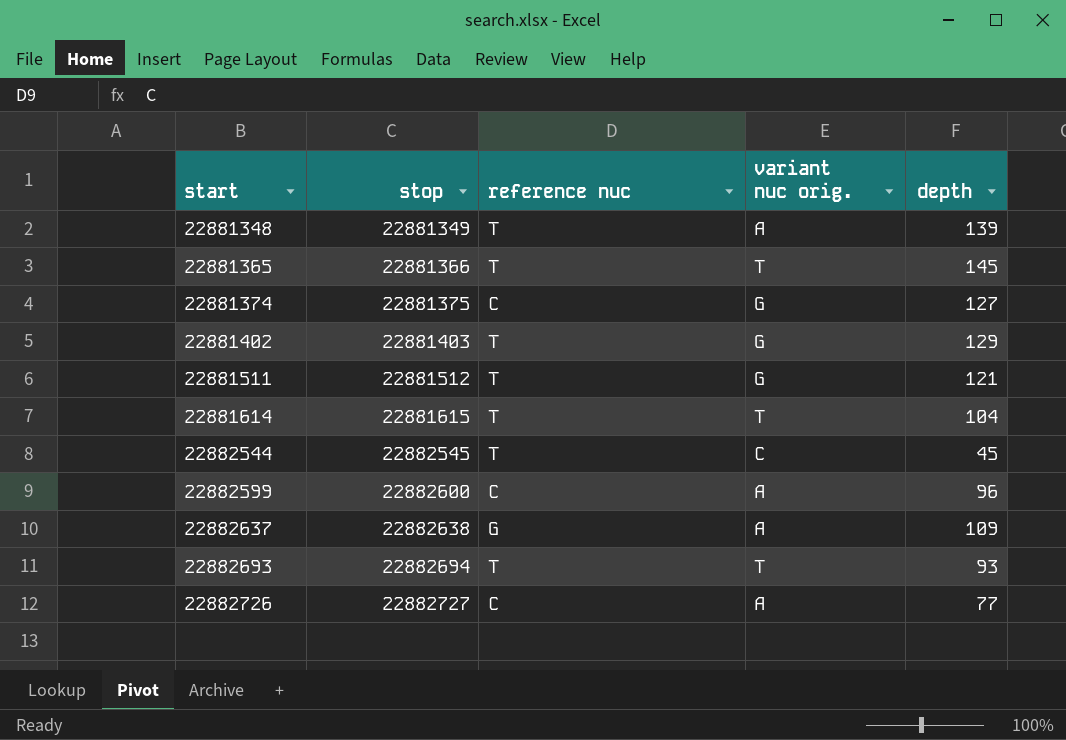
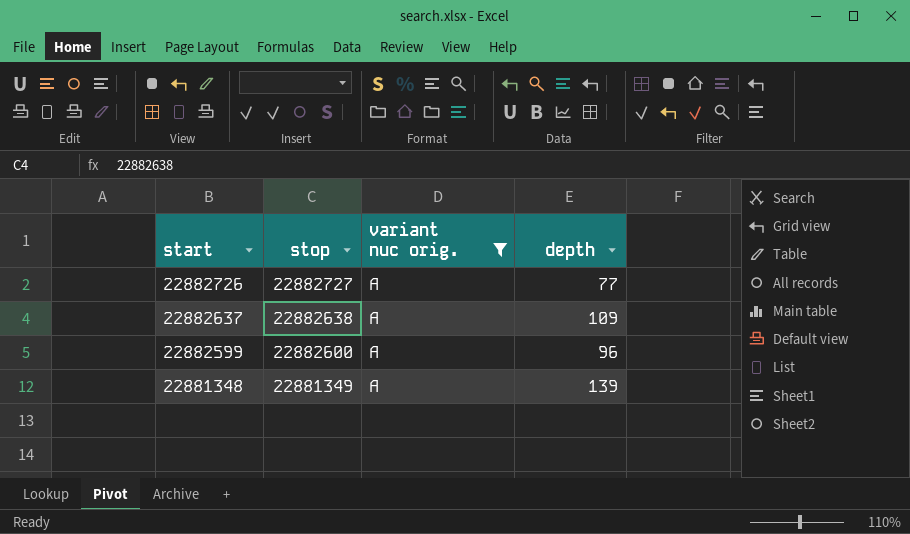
filter: none -> variant nuc orig. = A
row order: start ascending -> start descending
column reference nuc | position: 3 -> none

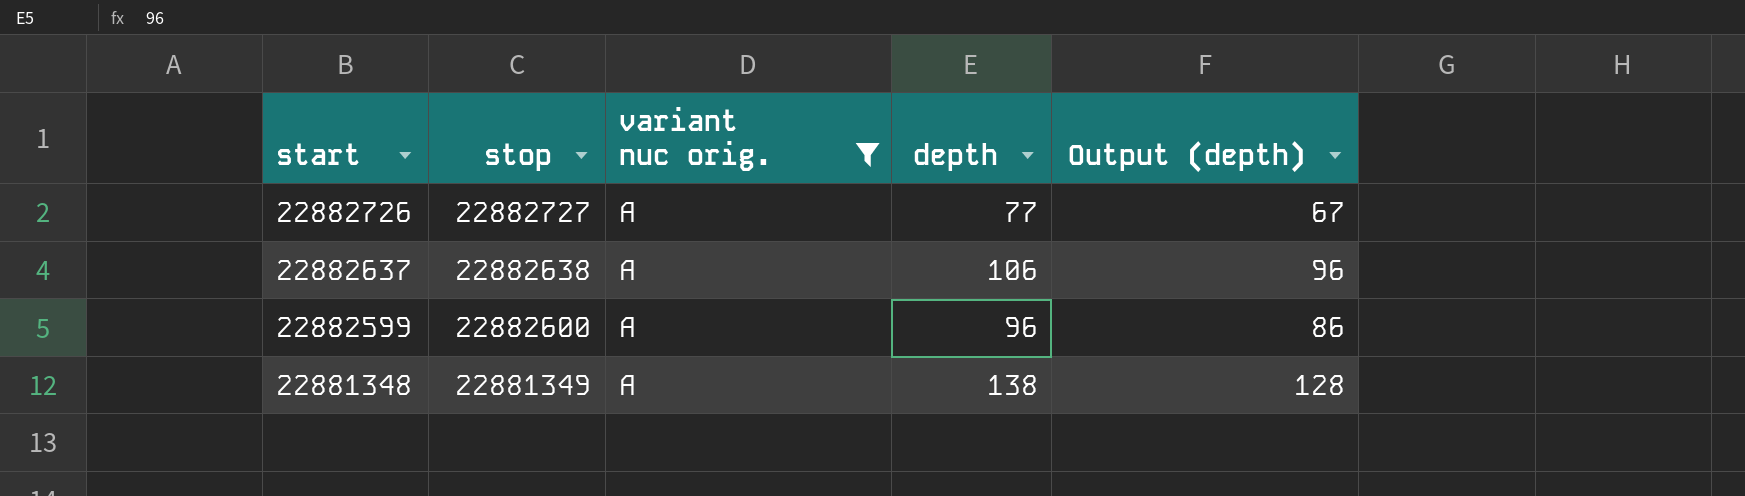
column Output (depth) | formula: none -> [depth] - 10
22882637 | depth: 109 -> 106
22881348 | depth: 139 -> 138

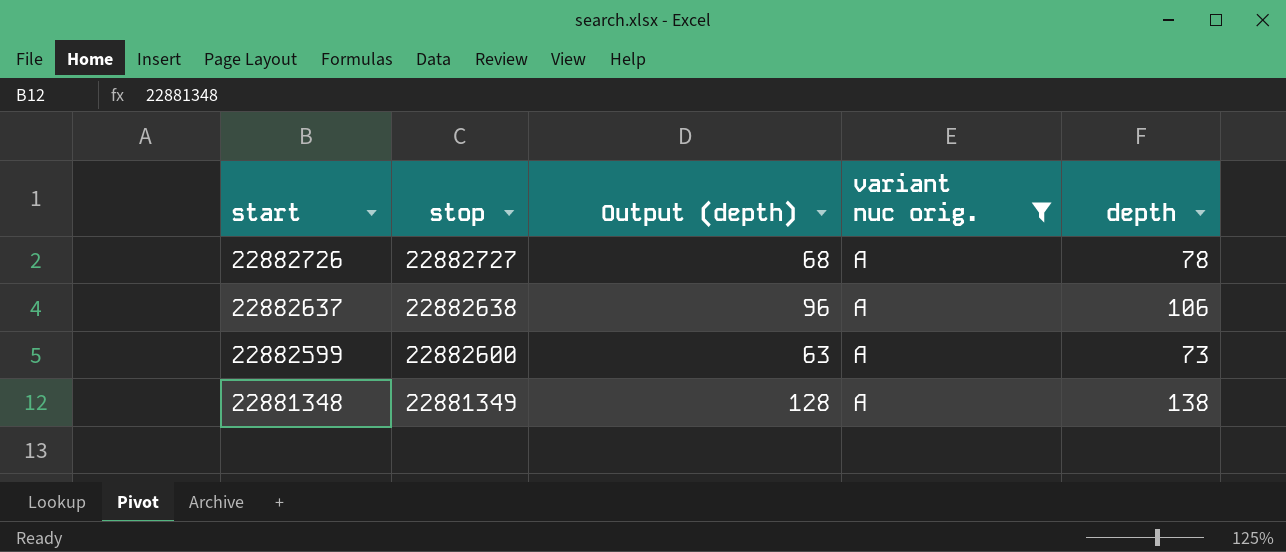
column Output (depth) | position: 5 -> 3
22882726 | Output (depth): 67 -> 68
22882726 | depth: 77 -> 78
22882599 | Output (depth): 86 -> 63
22882599 | depth: 96 -> 73

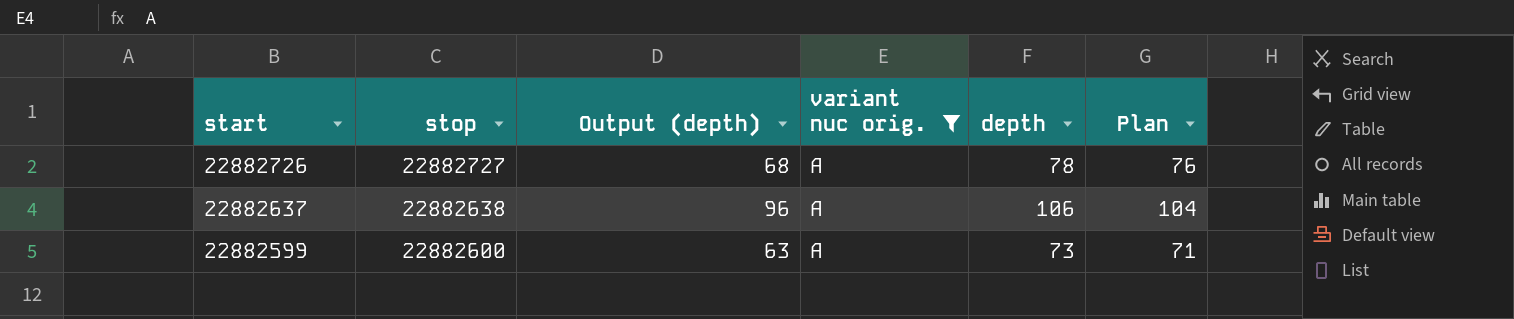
column Plan | formula: none -> [depth] - 2
row 22881348: 22881349 | 128 | A | 138 -> none

